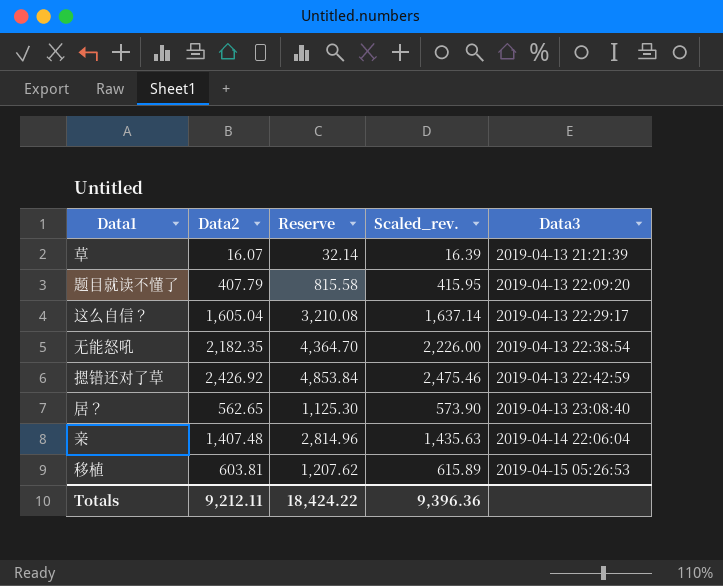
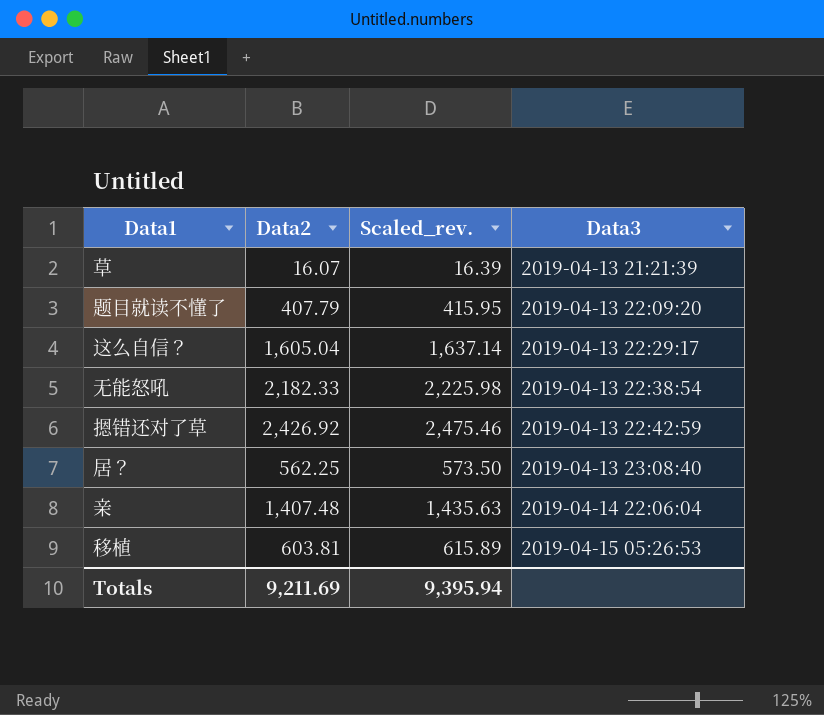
column Reserve | formula: [Data2] * 2 -> none
无能怒吼 | Data2: 2,182.35 -> 2,182.33
无能怒吼 | Scaled_rev.: 2,226.00 -> 2,225.98
居？ | Data2: 562.65 -> 562.25
居？ | Scaled_rev.: 573.90 -> 573.50
Totals | Data2: 9,212.11 -> 9,211.69
Totals | Scaled_rev.: 9,396.36 -> 9,395.94

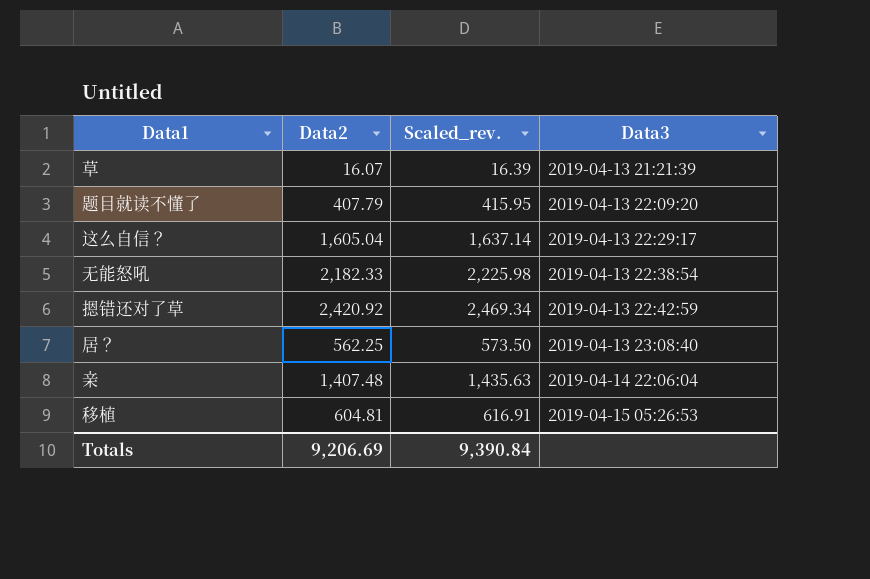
摁错还对了草 | Data2: 2,426.92 -> 2,420.92
摁错还对了草 | Scaled_rev.: 2,475.46 -> 2,469.34
移植 | Data2: 603.81 -> 604.81
移植 | Scaled_rev.: 615.89 -> 616.91
Totals | Data2: 9,211.69 -> 9,206.69
Totals | Scaled_rev.: 9,395.94 -> 9,390.84

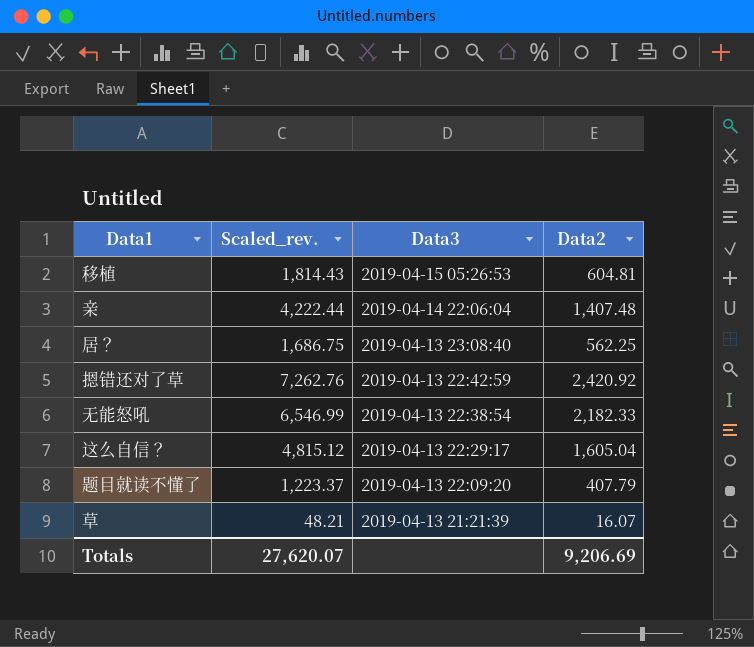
row order: Data3 ascending -> Data3 descending
column Scaled_rev. | formula: [Data2] * 1.02 -> [Data2] * 3
column Data2 | position: 2 -> 4
Totals | Scaled_rev.: 9,390.84 -> 27,620.07

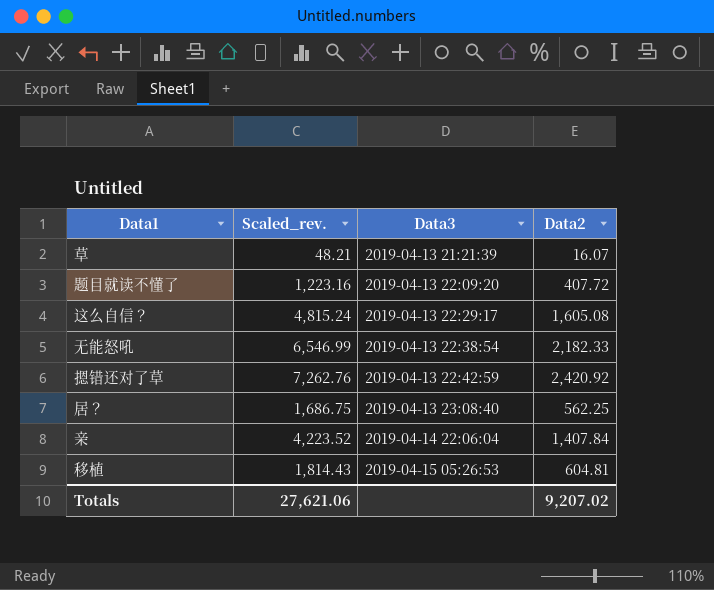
row order: Data3 descending -> Data3 ascending
题目就读不懂了 | Scaled_rev.: 1,223.37 -> 1,223.16
题目就读不懂了 | Data2: 407.79 -> 407.72
这么自信？ | Scaled_rev.: 4,815.12 -> 4,815.24
这么自信？ | Data2: 1,605.04 -> 1,605.08
亲 | Scaled_rev.: 4,222.44 -> 4,223.52
亲 | Data2: 1,407.48 -> 1,407.84
Totals | Scaled_rev.: 27,620.07 -> 27,621.06
Totals | Data2: 9,206.69 -> 9,207.02

